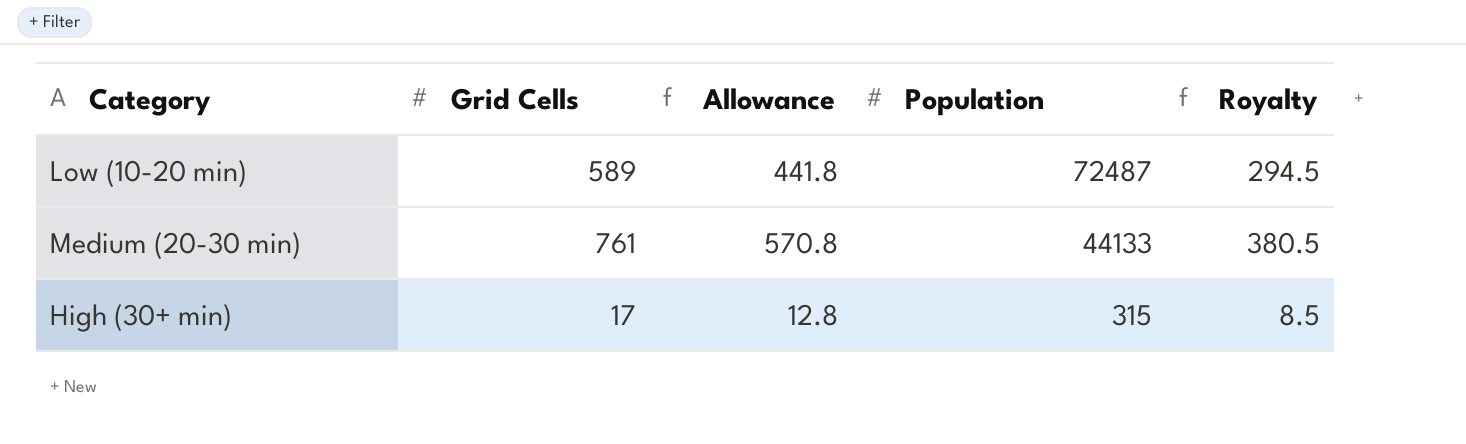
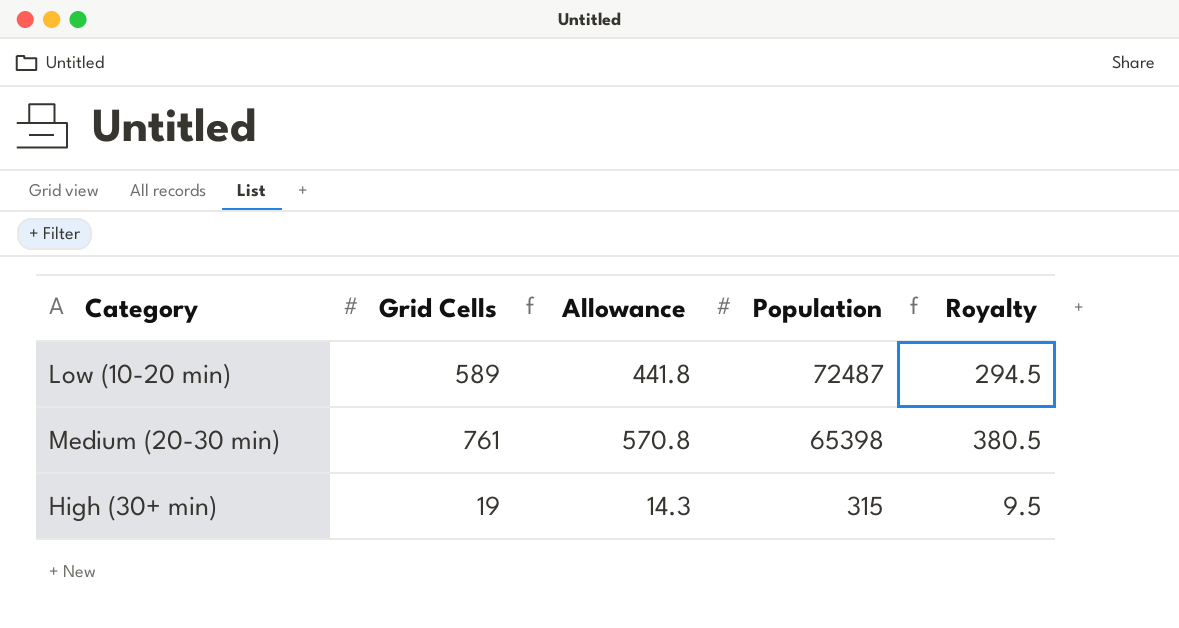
Medium (20-30 min) | Population: 44133 -> 65398
High (30+ min) | Grid Cells: 17 -> 19
High (30+ min) | Allowance: 12.8 -> 14.3
High (30+ min) | Royalty: 8.5 -> 9.5

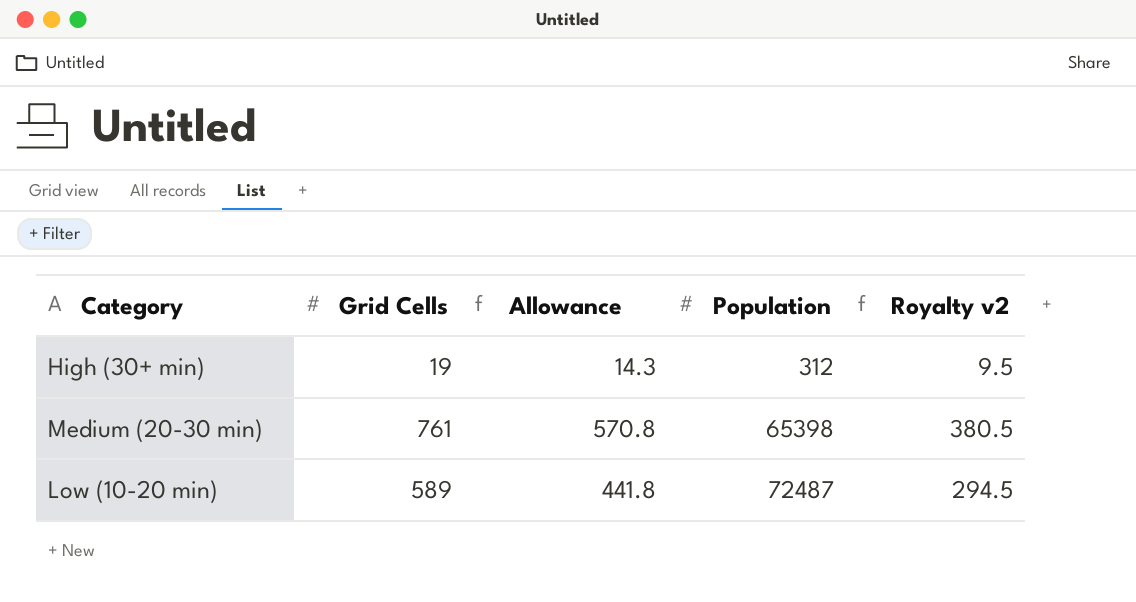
row order: Population descending -> Population ascending
column name: Royalty -> Royalty v2
High (30+ min) | Population: 315 -> 312

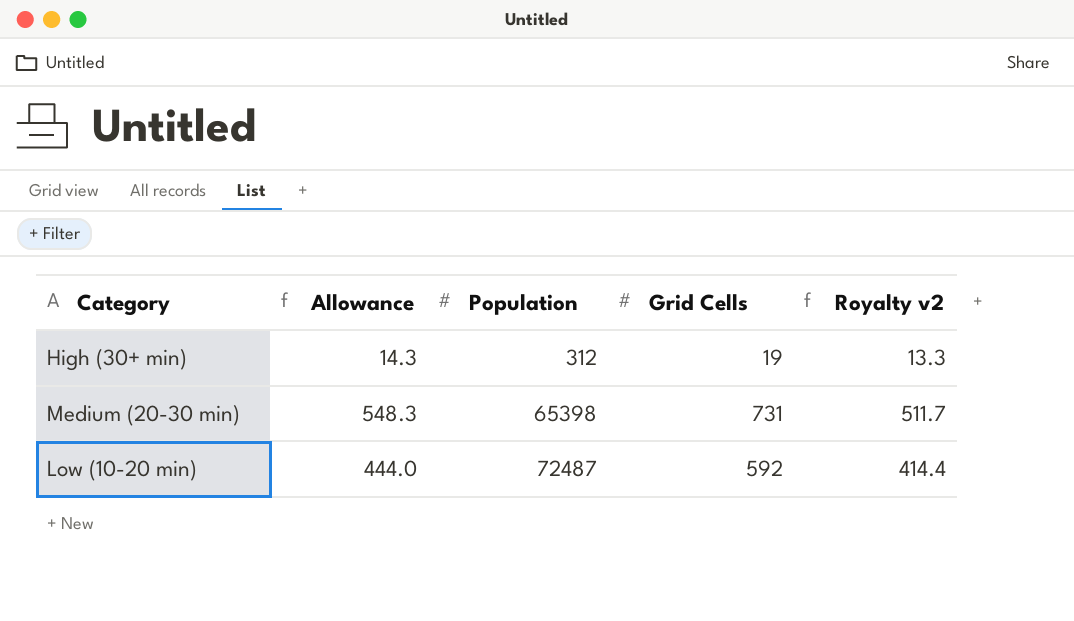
column Grid Cells | position: 2 -> 4
column Royalty v2 | formula: [Grid Cells] * 0.5 -> [Grid Cells] * 0.7
Medium (20-30 min) | Allowance: 570.8 -> 548.3
Medium (20-30 min) | Grid Cells: 761 -> 731
Low (10-20 min) | Allowance: 441.8 -> 444.0
Low (10-20 min) | Grid Cells: 589 -> 592

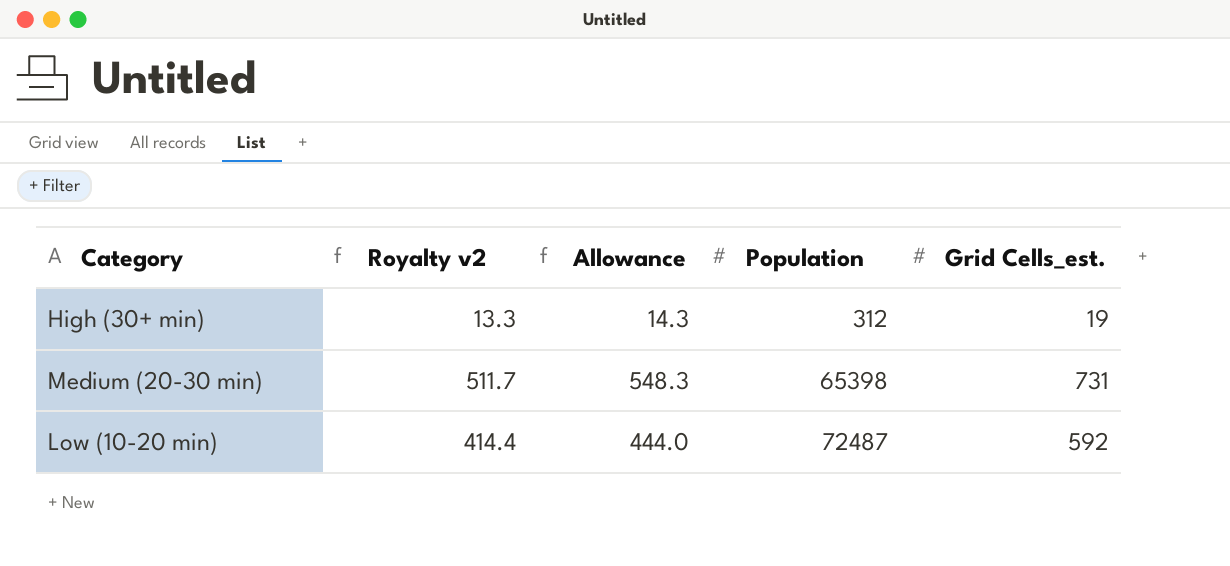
column Royalty v2 | position: 5 -> 2
column name: Grid Cells -> Grid Cells_est.

